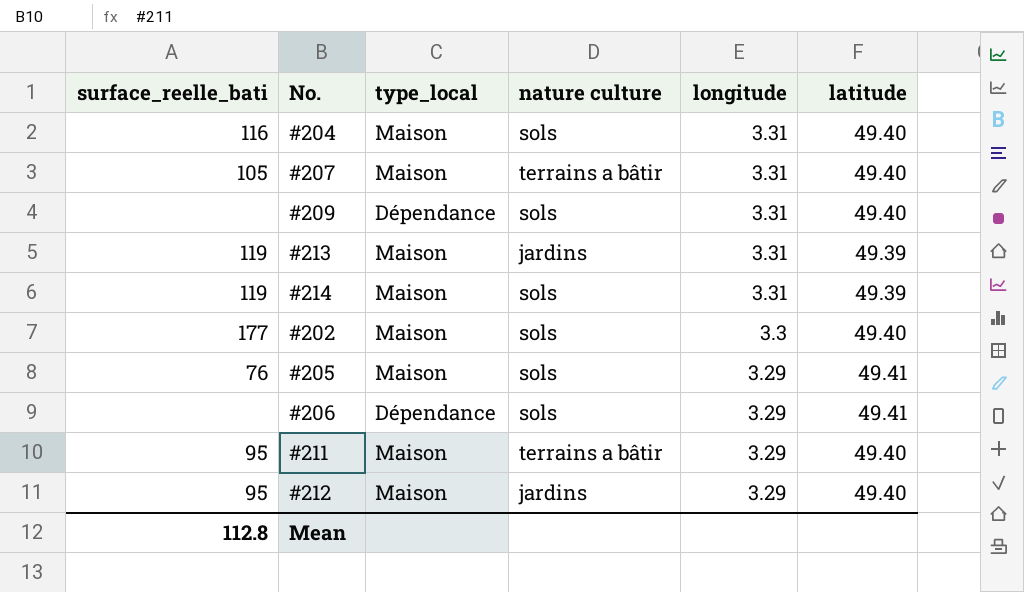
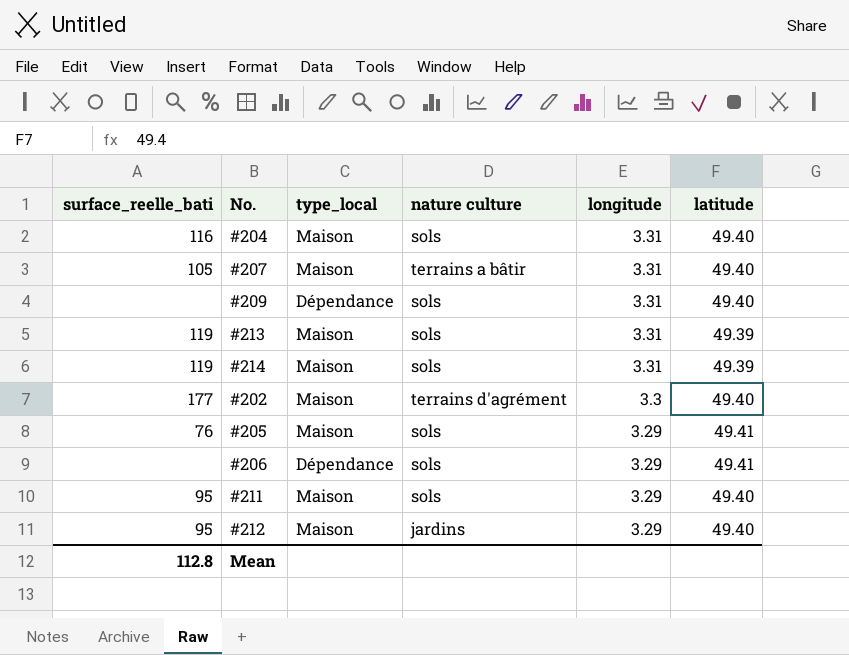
#213 | nature culture: jardins -> sols
#202 | nature culture: sols -> terrains d'agrément
#211 | nature culture: terrains a bâtir -> sols

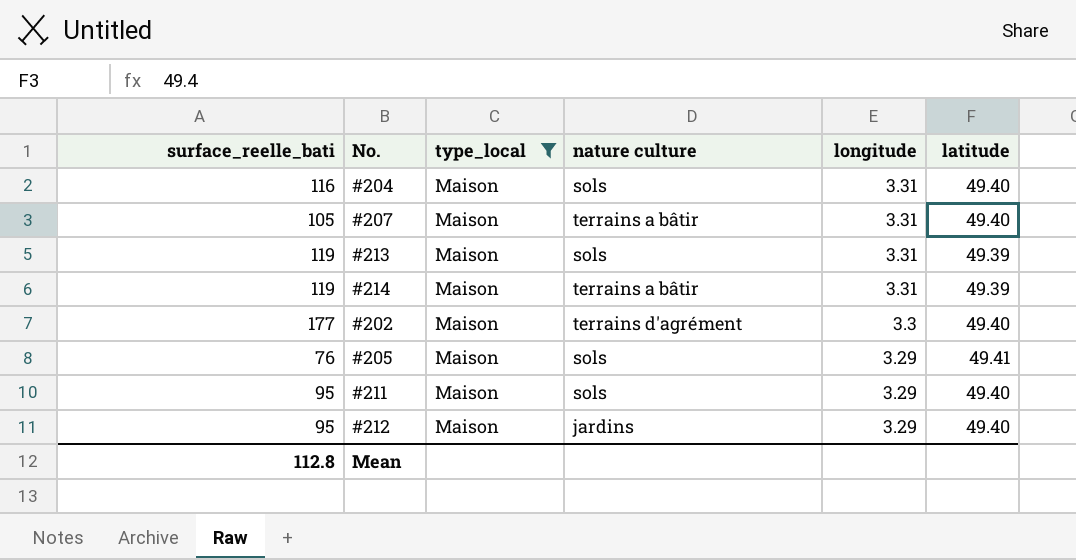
filter: none -> type_local = Maison
#214 | nature culture: sols -> terrains a bâtir

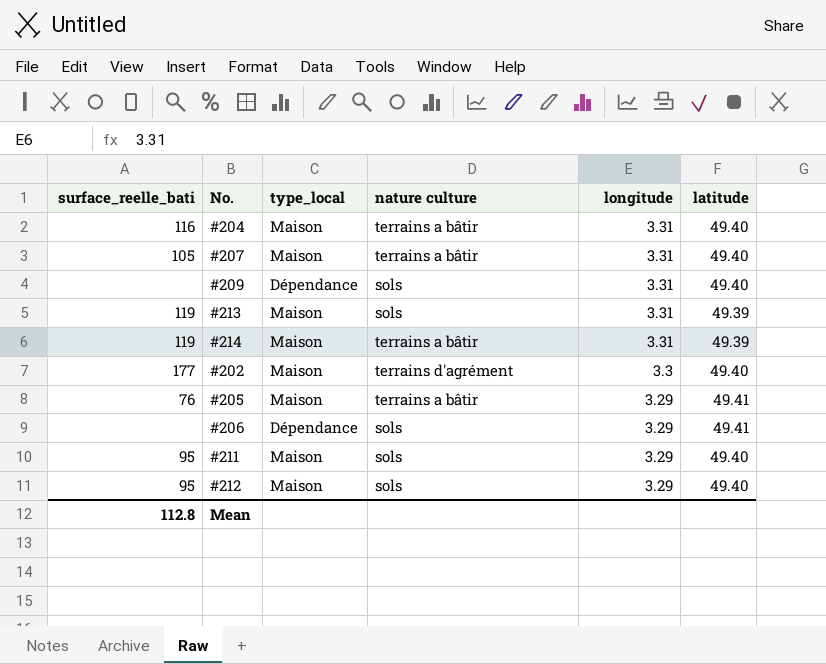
filter: type_local = Maison -> none
#204 | nature culture: sols -> terrains a bâtir
#205 | nature culture: sols -> terrains a bâtir
#212 | nature culture: jardins -> sols

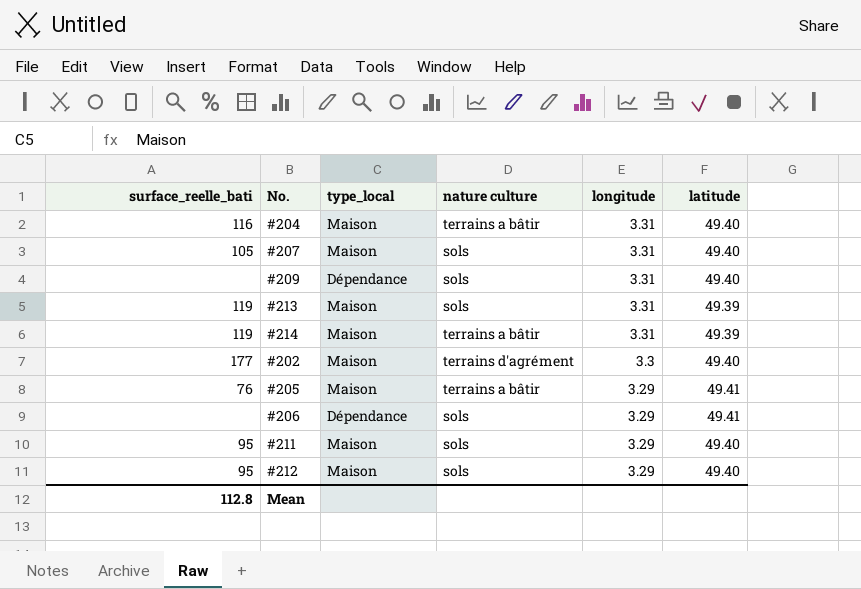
#207 | nature culture: terrains a bâtir -> sols

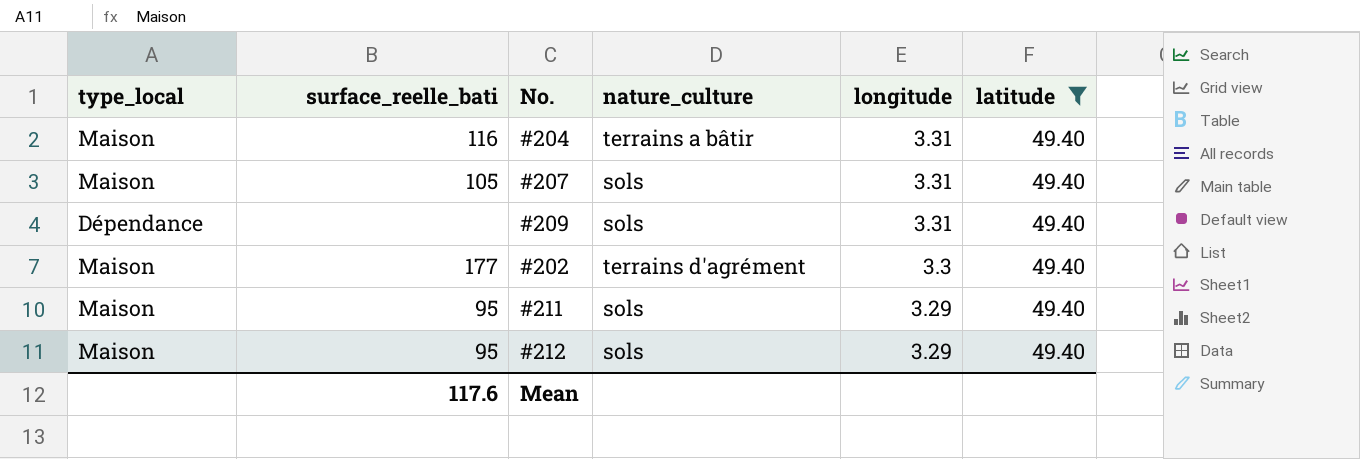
filter: none -> latitude = 49.40
column type_local | position: 3 -> 1
column name: nature culture -> nature_culture
Mean | surface_reelle_bati: 112.8 -> 117.6

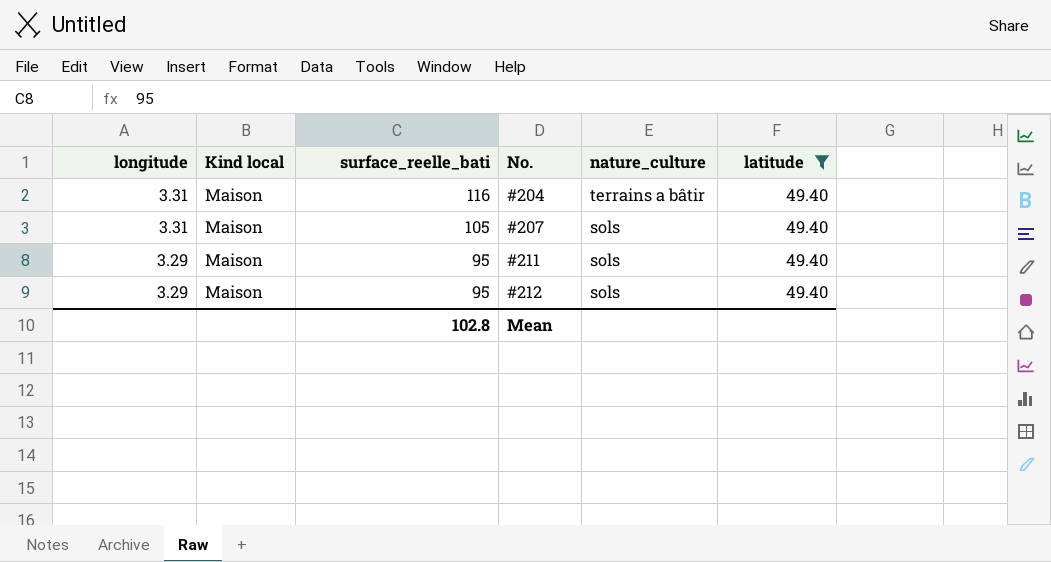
column longitude | position: 5 -> 1
column name: type_local -> Kind local
row #209: Dépendance | none | sols | 3.31 | 49.40 -> none
row #202: Maison | 177 | terrains d'agrément | 3.3 | 49.40 -> none
Mean | surface_reelle_bati: 117.6 -> 102.8

